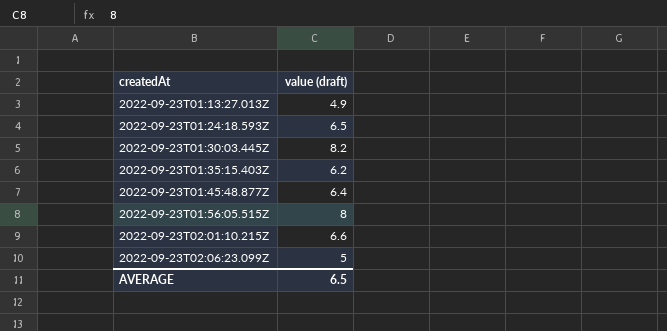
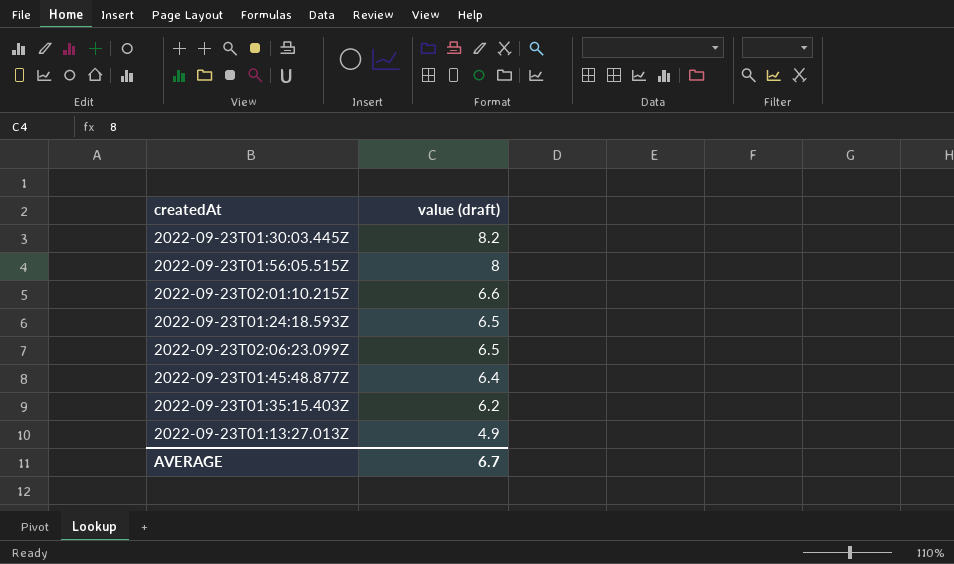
row order: createdAt ascending -> value (draft) descending
2022-09-23T02:06:23.099Z | value (draft): 5 -> 6.5
AVERAGE | value (draft): 6.5 -> 6.7

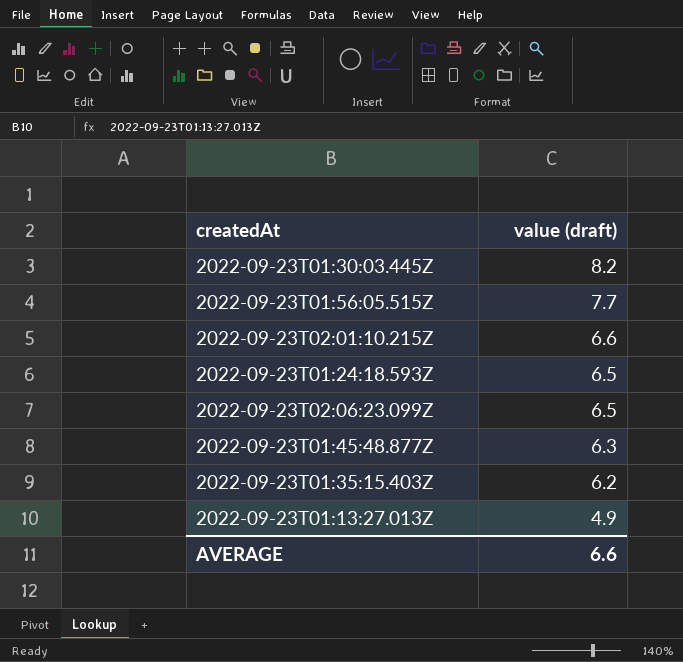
2022-09-23T01:56:05.515Z | value (draft): 8 -> 7.7
2022-09-23T01:45:48.877Z | value (draft): 6.4 -> 6.3
AVERAGE | value (draft): 6.7 -> 6.6

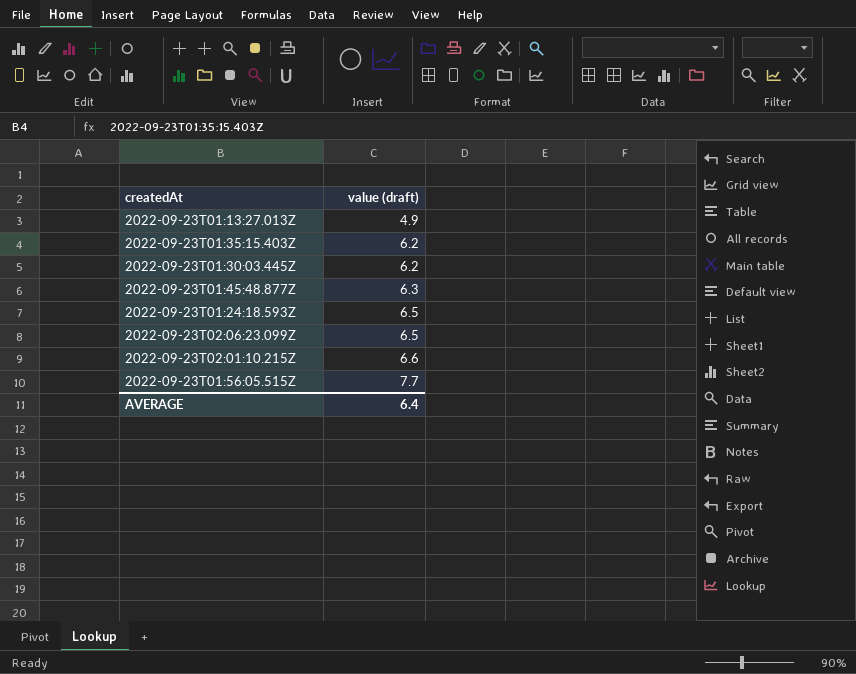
row order: value (draft) descending -> value (draft) ascending
2022-09-23T01:30:03.445Z | value (draft): 8.2 -> 6.2
AVERAGE | value (draft): 6.6 -> 6.4

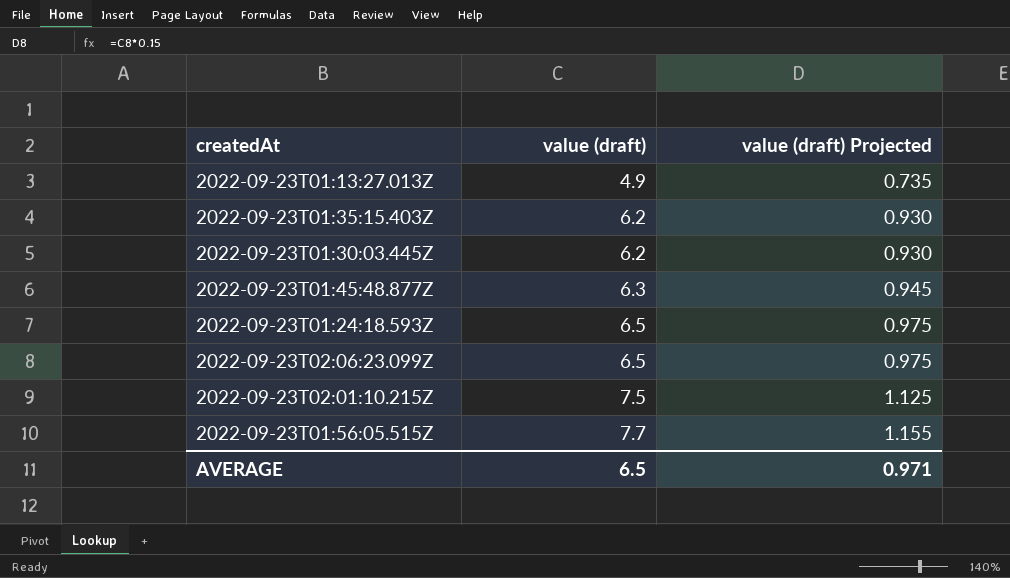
column value (draft) Projected | formula: none -> [value (draft)] * 0.15
2022-09-23T02:01:10.215Z | value (draft): 6.6 -> 7.5
AVERAGE | value (draft): 6.4 -> 6.5

